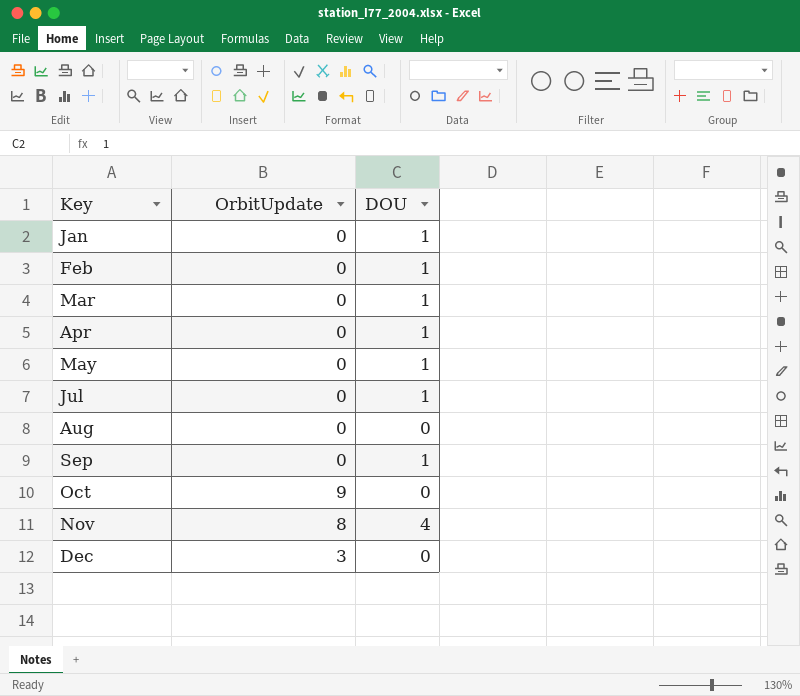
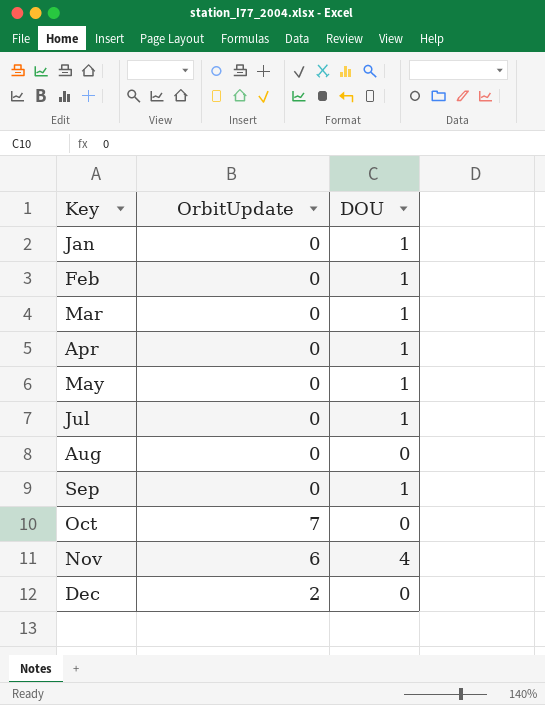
Oct | OrbitUpdate: 9 -> 7
Nov | OrbitUpdate: 8 -> 6
Dec | OrbitUpdate: 3 -> 2

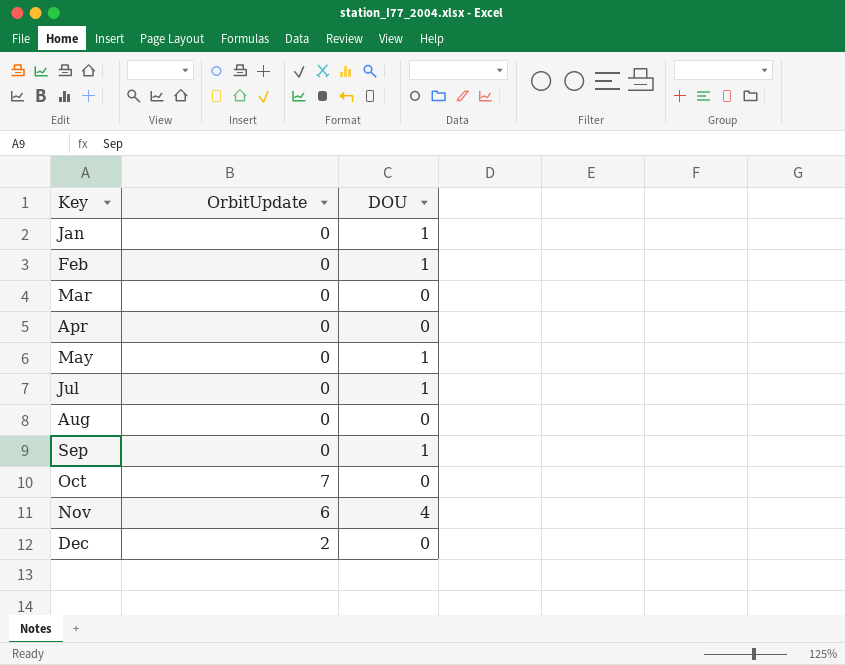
Mar | DOU: 1 -> 0
Apr | DOU: 1 -> 0

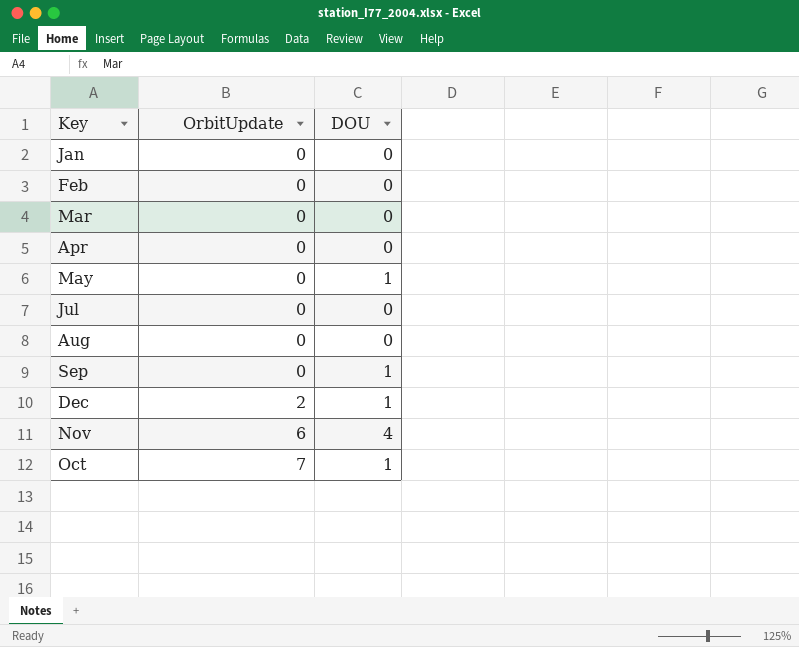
row order: Key ascending -> OrbitUpdate ascending
Jan | DOU: 1 -> 0
Feb | DOU: 1 -> 0
Jul | DOU: 1 -> 0
Dec | DOU: 0 -> 1
Oct | DOU: 0 -> 1

